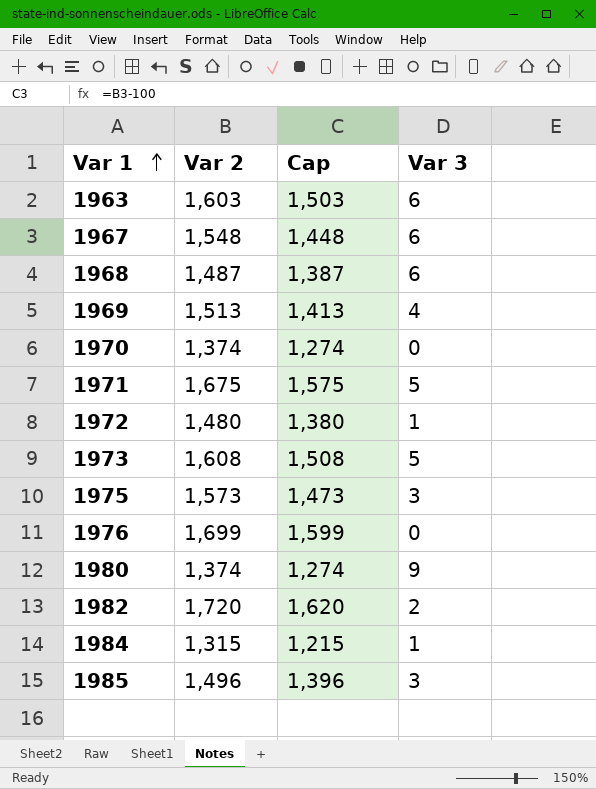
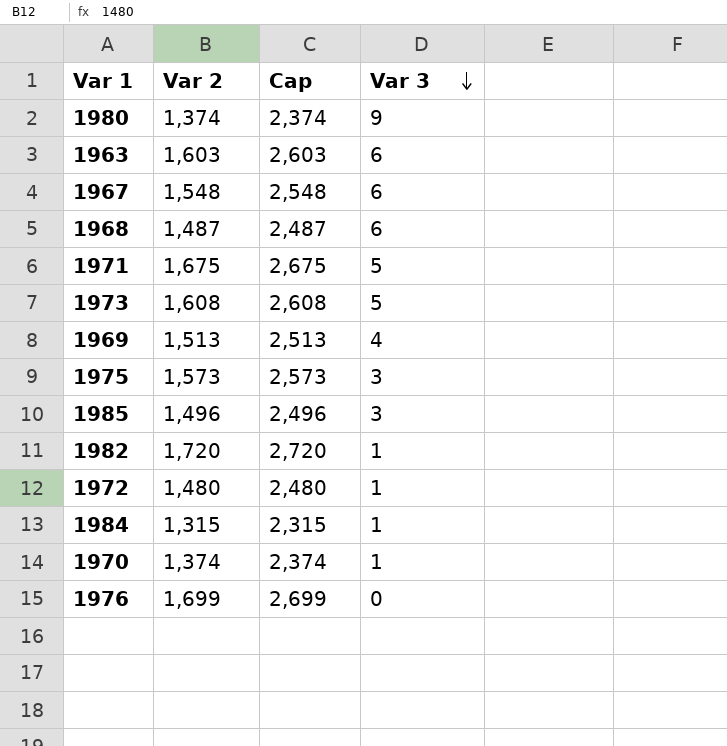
row order: Var 1 ascending -> Var 3 descending
column Cap | formula: [Var 2] - 100 -> [Var 2] + 1000
1982 | Var 3: 2 -> 1
1970 | Var 3: 0 -> 1

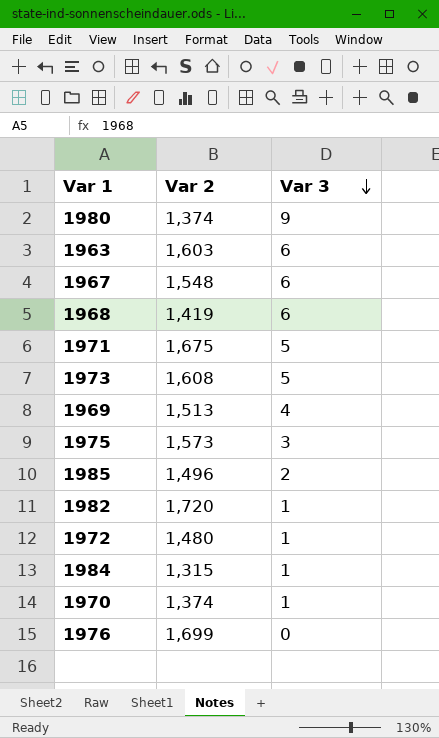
column Cap | formula: [Var 2] + 1000 -> none
1968 | Var 2: 1,487 -> 1,419
1985 | Var 3: 3 -> 2

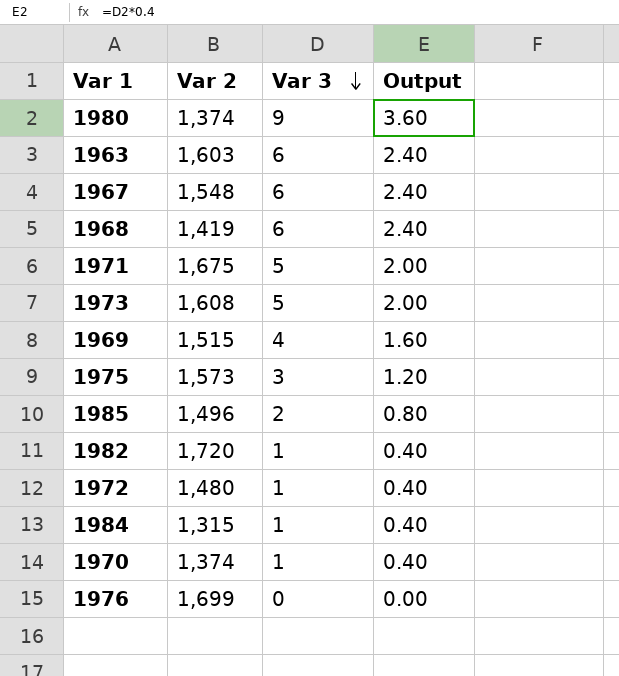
column Output | formula: none -> [Var 3] * 0.4
1969 | Var 2: 1,513 -> 1,515

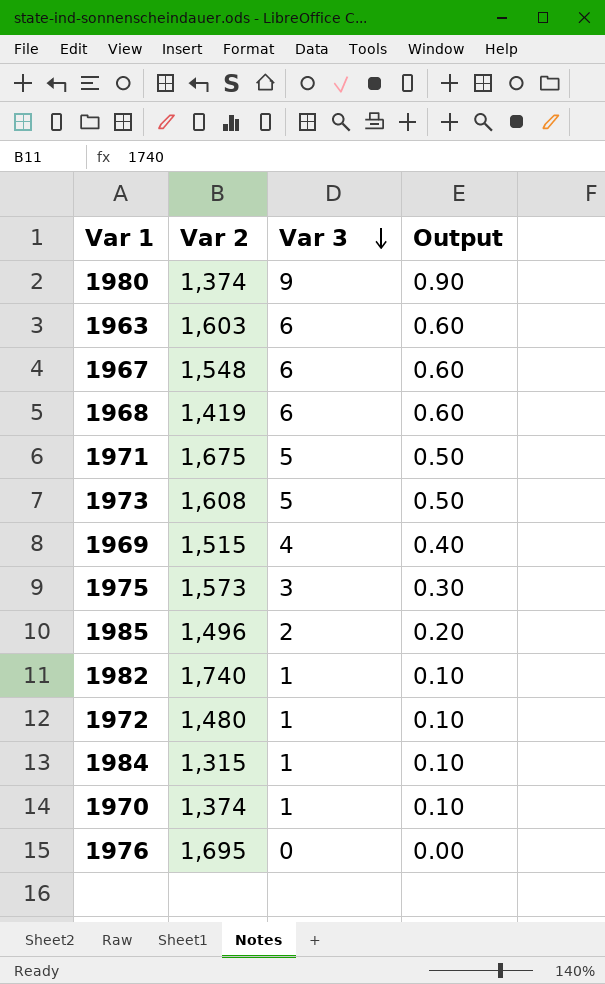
column Output | formula: [Var 3] * 0.4 -> [Var 3] * 0.1
1982 | Var 2: 1,720 -> 1,740
1976 | Var 2: 1,699 -> 1,695

